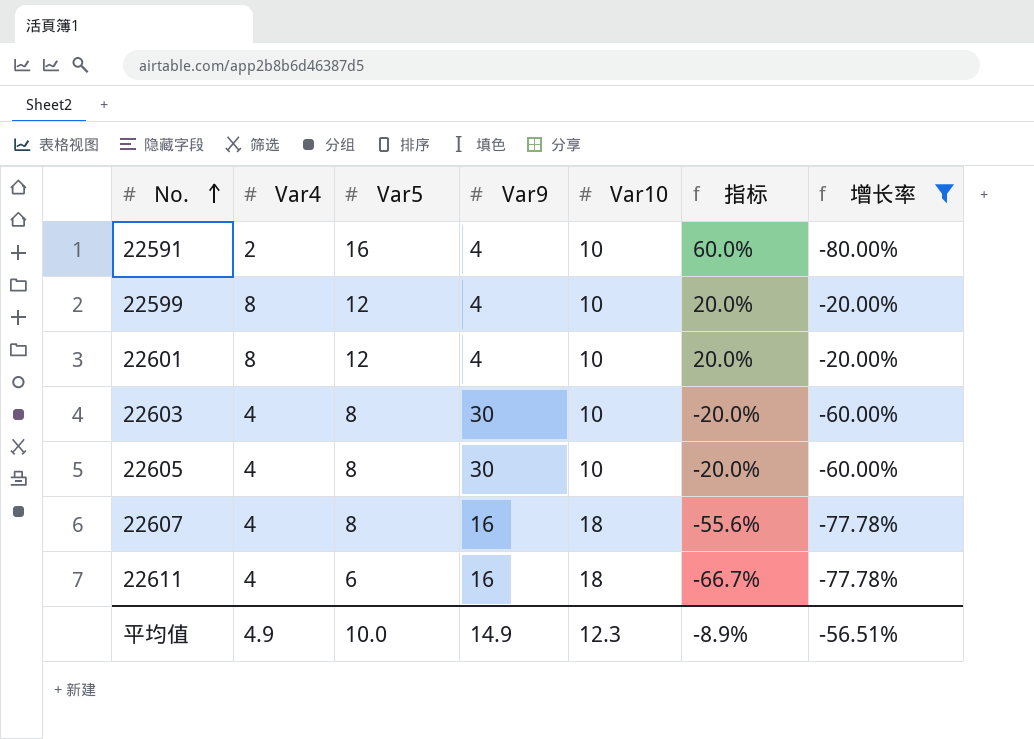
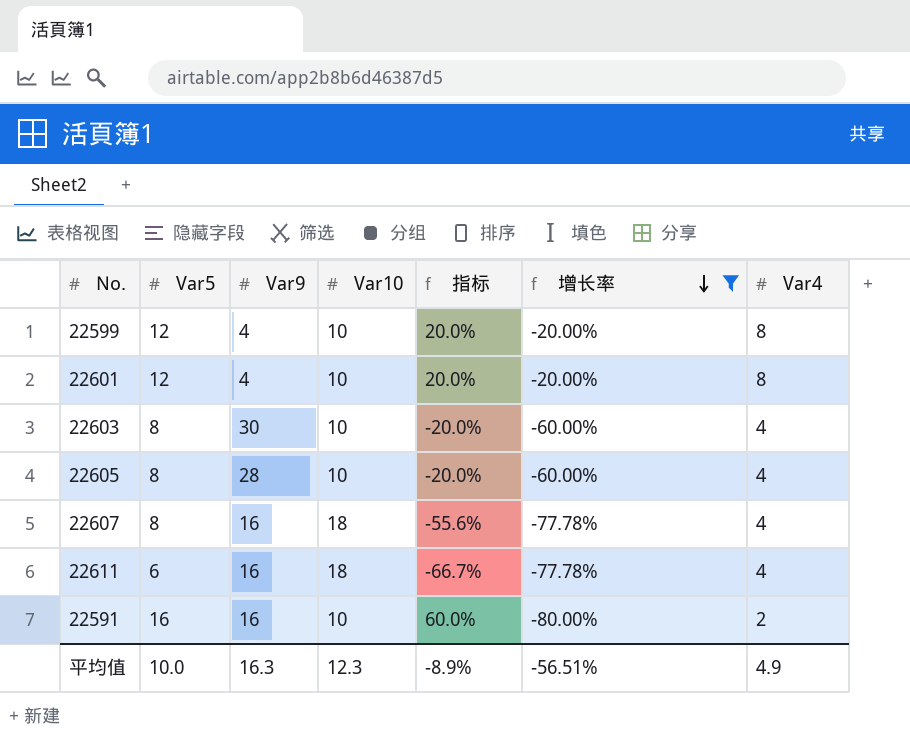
row order: No. ascending -> 增长率 descending
column Var4 | position: 2 -> 7
22605 | Var9: 30 -> 28
22591 | Var9: 4 -> 16
平均值 | Var9: 14.9 -> 16.3

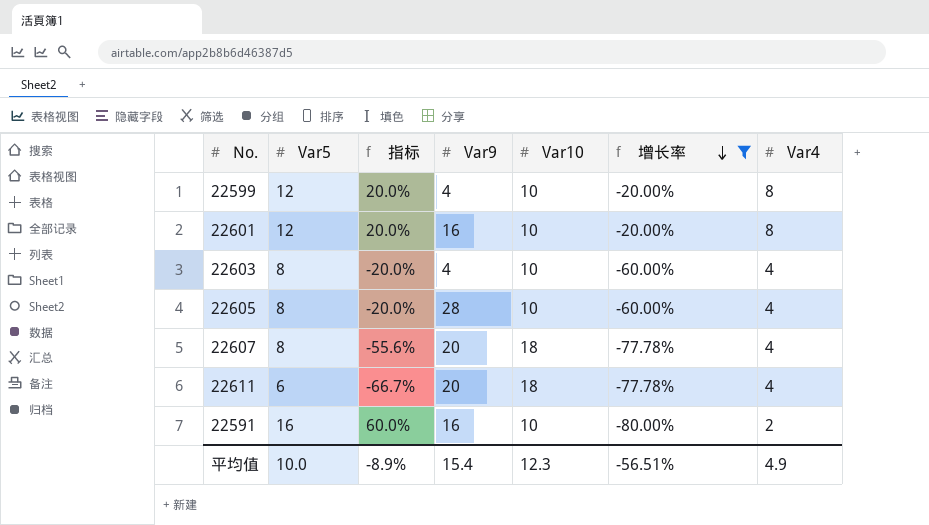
column 指标 | position: 5 -> 3
22601 | Var9: 4 -> 16
22603 | Var9: 30 -> 4
22607 | Var9: 16 -> 20
22611 | Var9: 16 -> 20
平均值 | Var9: 16.3 -> 15.4

